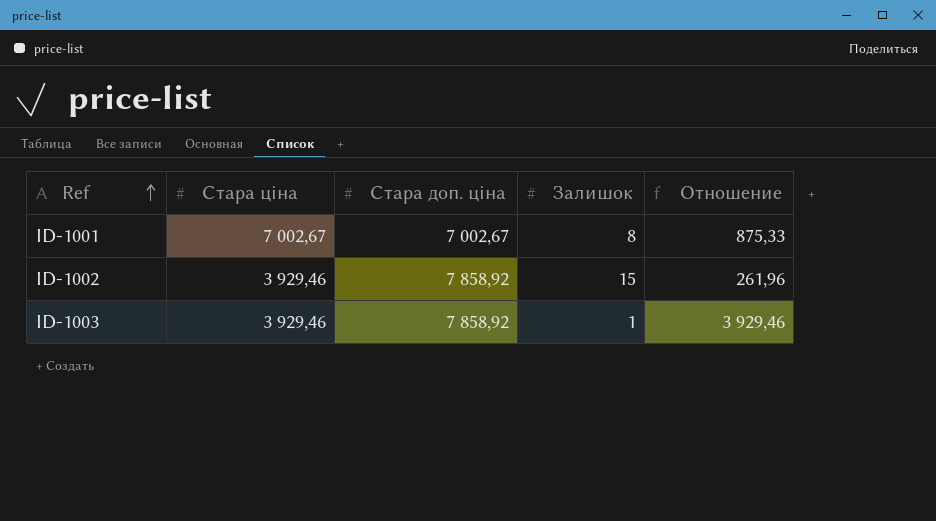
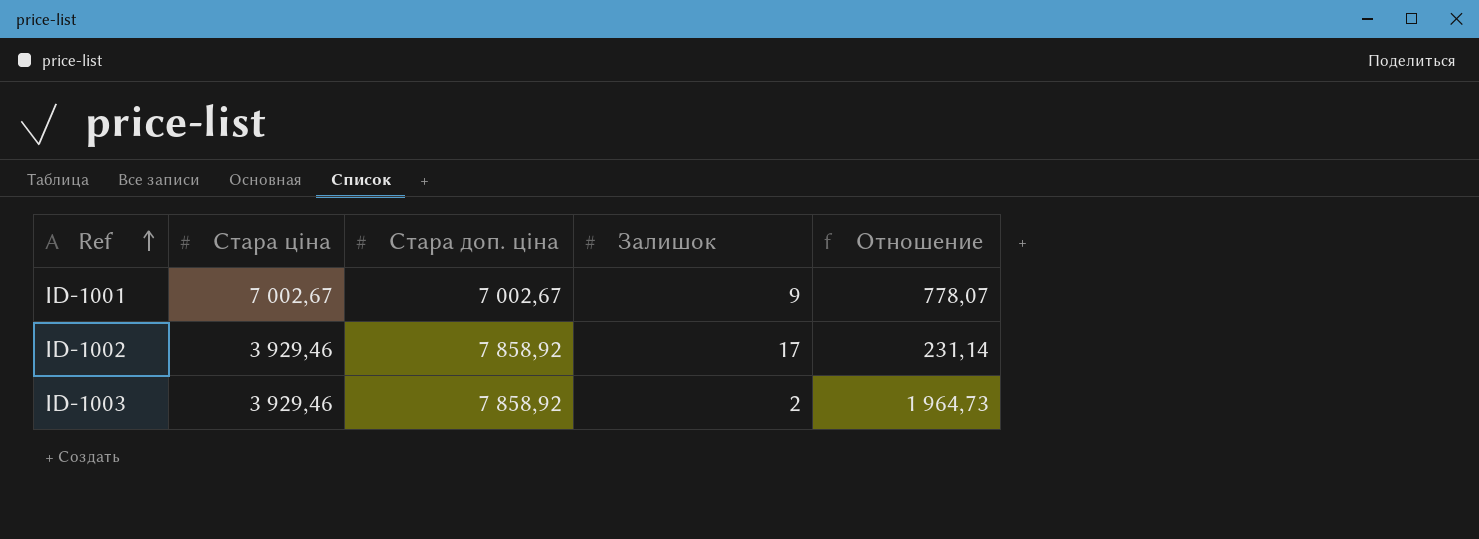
ID-1001 | Залишок: 8 -> 9
ID-1001 | Отношение: 875,33 -> 778,07
ID-1002 | Залишок: 15 -> 17
ID-1002 | Отношение: 261,96 -> 231,14
ID-1003 | Залишок: 1 -> 2
ID-1003 | Отношение: 3 929,46 -> 1 964,73

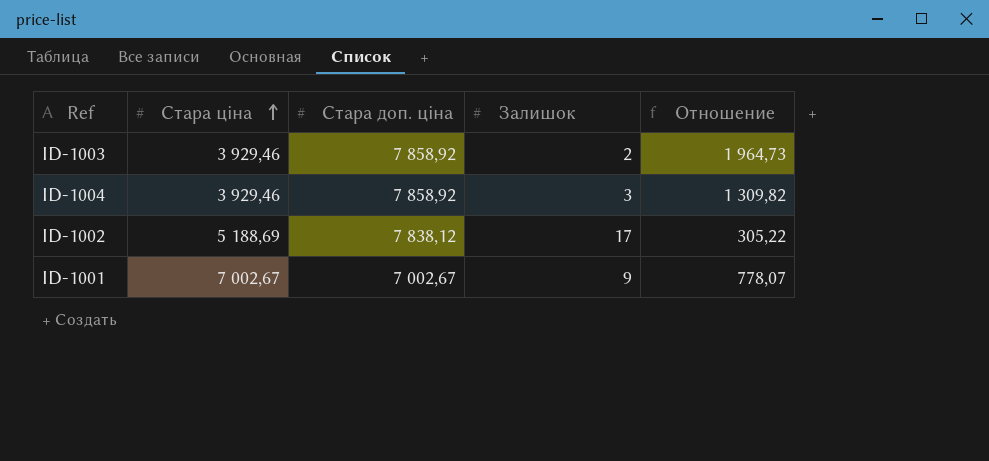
row order: Ref ascending -> Стара ціна ascending
row ID-1004: none -> 3 929,46 | 7 858,92 | 3 | 1 309,82
ID-1002 | Стара ціна: 3 929,46 -> 5 188,69
ID-1002 | Стара доп. ціна: 7 858,92 -> 7 838,12
ID-1002 | Отношение: 231,14 -> 305,22

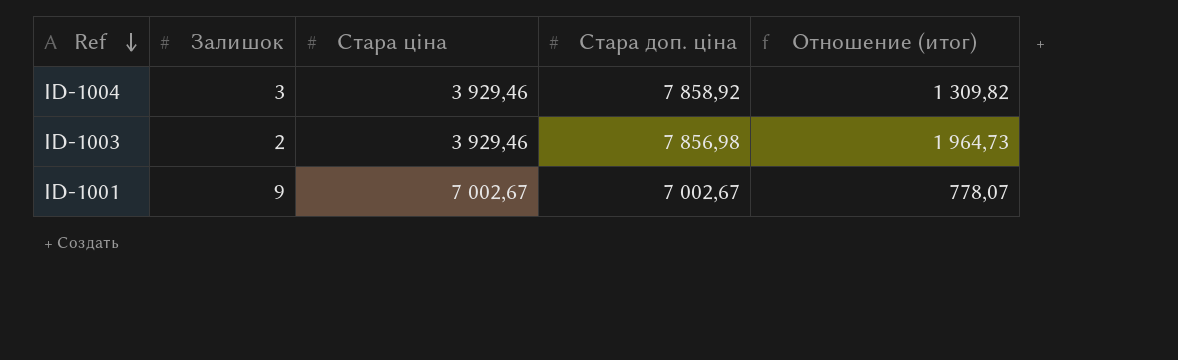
row order: Стара ціна ascending -> Ref descending
column Залишок | position: 4 -> 2
column name: Отношение -> Отношение (итог)
row ID-1002: 5 188,69 | 7 838,12 | 17 | 305,22 -> none
ID-1003 | Стара доп. ціна: 7 858,92 -> 7 856,98

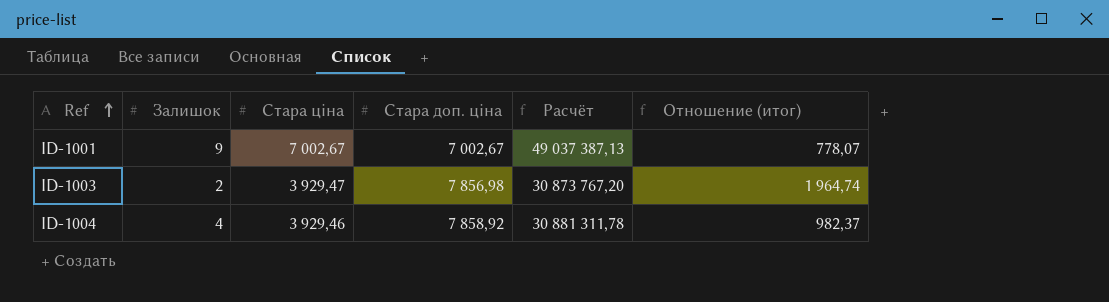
row order: Ref descending -> Ref ascending
column Расчёт | formula: none -> [Стара ціна] * [Стара доп. ціна]
ID-1003 | Стара ціна: 3 929,46 -> 3 929,47
ID-1003 | Отношение (итог): 1 964,73 -> 1 964,74
ID-1004 | Залишок: 3 -> 4
ID-1004 | Отношение (итог): 1 309,82 -> 982,37

